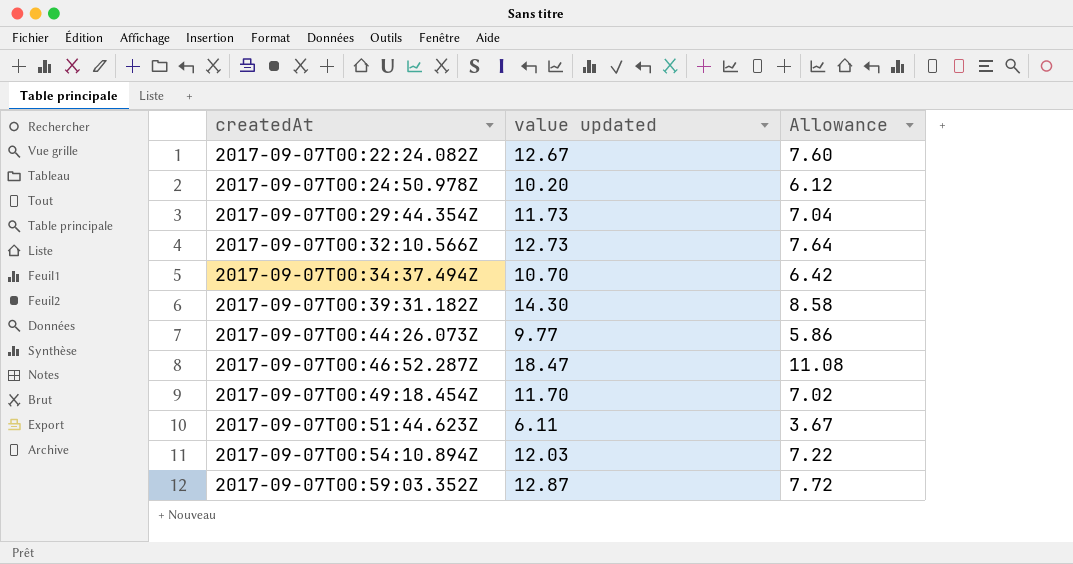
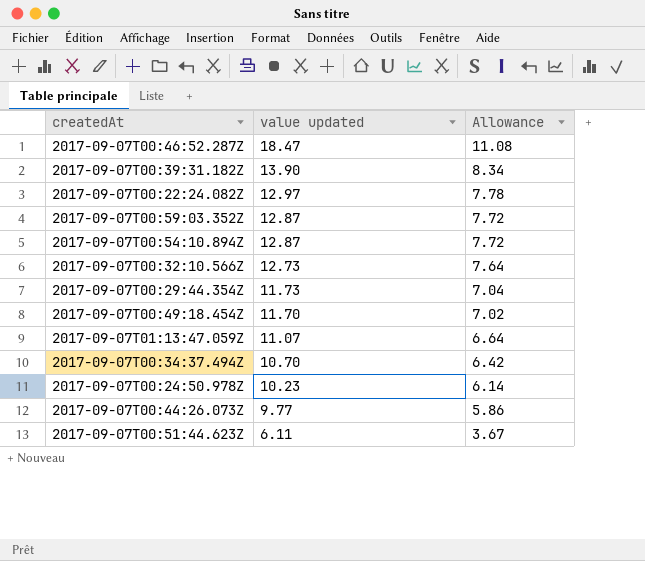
row order: createdAt ascending -> value updated descending
2017-09-07T00:39:31.182Z | value updated: 14.30 -> 13.90
2017-09-07T00:39:31.182Z | Allowance: 8.58 -> 8.34
2017-09-07T00:22:24.082Z | value updated: 12.67 -> 12.97
2017-09-07T00:22:24.082Z | Allowance: 7.60 -> 7.78
2017-09-07T00:54:10.894Z | value updated: 12.03 -> 12.87
2017-09-07T00:54:10.894Z | Allowance: 7.22 -> 7.72
row 2017-09-07T01:13:47.059Z: none -> 11.07 | 6.64
2017-09-07T00:24:50.978Z | value updated: 10.20 -> 10.23
2017-09-07T00:24:50.978Z | Allowance: 6.12 -> 6.14

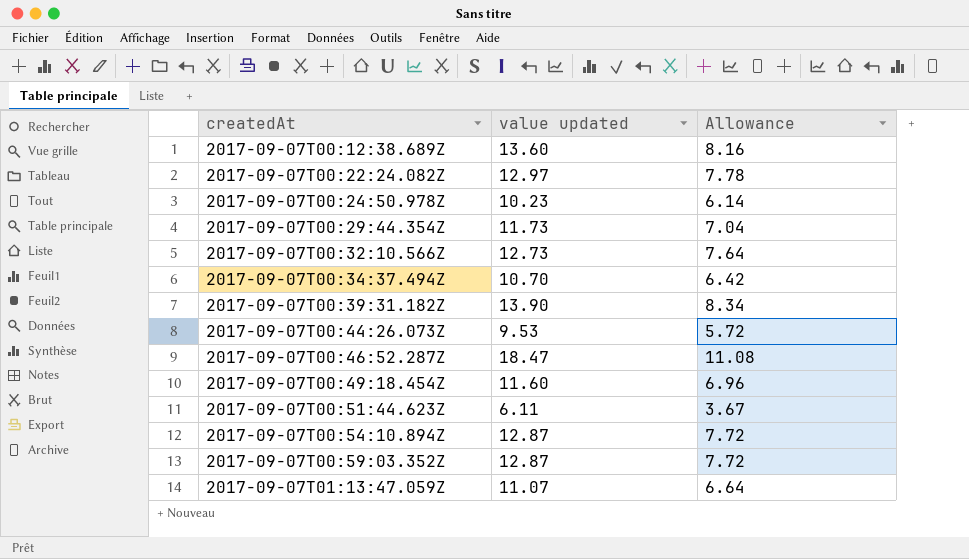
row order: value updated descending -> createdAt ascending
row 2017-09-07T00:12:38.689Z: none -> 13.60 | 8.16
2017-09-07T00:44:26.073Z | value updated: 9.77 -> 9.53
2017-09-07T00:44:26.073Z | Allowance: 5.86 -> 5.72
2017-09-07T00:49:18.454Z | value updated: 11.70 -> 11.60
2017-09-07T00:49:18.454Z | Allowance: 7.02 -> 6.96

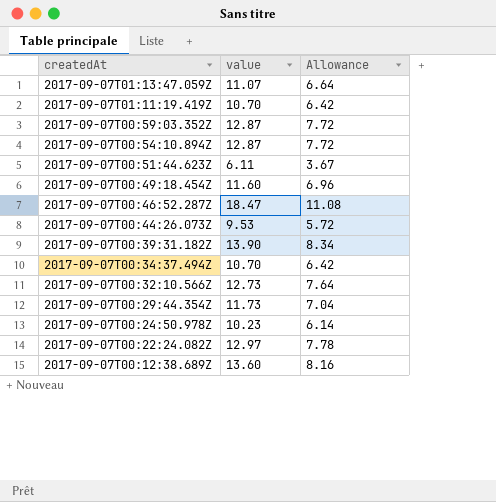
row order: createdAt ascending -> createdAt descending
column name: value updated -> value
row 2017-09-07T01:11:19.419Z: none -> 10.70 | 6.42

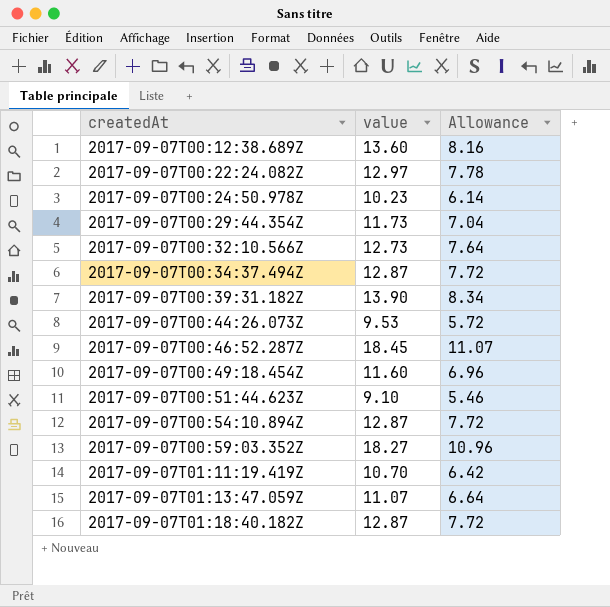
row order: createdAt descending -> createdAt ascending
2017-09-07T00:34:37.494Z | value: 10.70 -> 12.87
2017-09-07T00:34:37.494Z | Allowance: 6.42 -> 7.72
2017-09-07T00:46:52.287Z | value: 18.47 -> 18.45
2017-09-07T00:46:52.287Z | Allowance: 11.08 -> 11.07
2017-09-07T00:51:44.623Z | value: 6.11 -> 9.10
2017-09-07T00:51:44.623Z | Allowance: 3.67 -> 5.46
2017-09-07T00:59:03.352Z | value: 12.87 -> 18.27
2017-09-07T00:59:03.352Z | Allowance: 7.72 -> 10.96
row 2017-09-07T01:18:40.182Z: none -> 12.87 | 7.72

